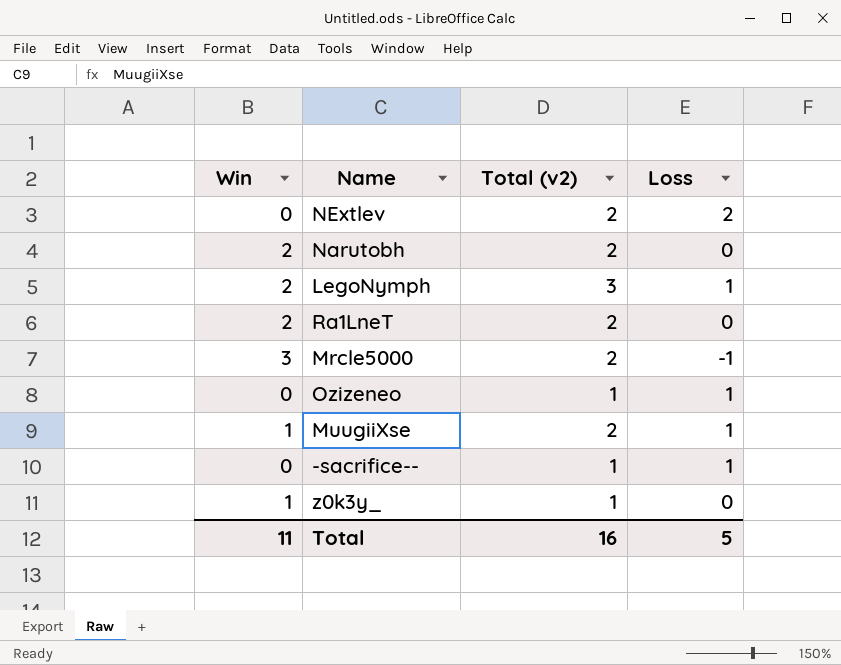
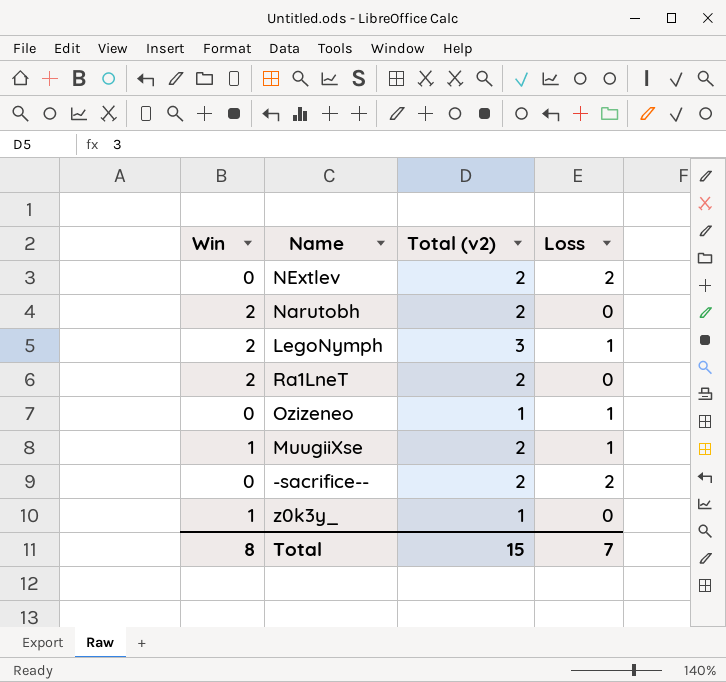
row Mrcle5000: 3 | 2 | -1 -> none
-sacrifice-- | Total (v2): 1 -> 2
-sacrifice-- | Loss: 1 -> 2
Total | Win: 11 -> 8
Total | Total (v2): 16 -> 15
Total | Loss: 5 -> 7

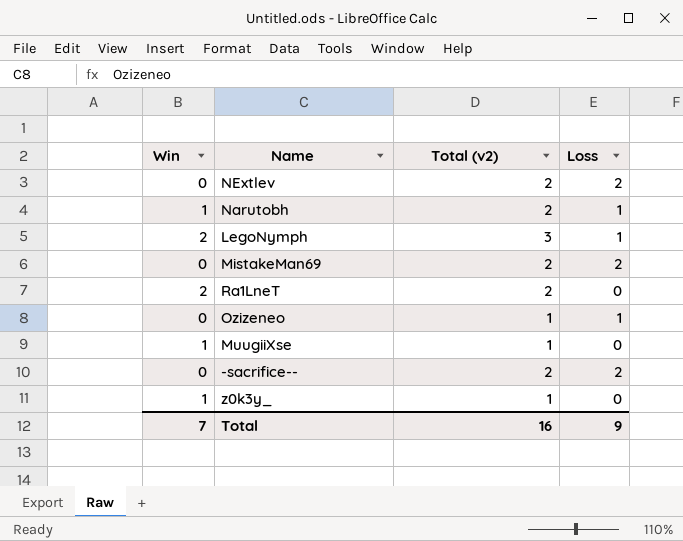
Narutobh | Win: 2 -> 1
Narutobh | Loss: 0 -> 1
row MistakeMan69: none -> 0 | 2 | 2
MuugiiXse | Total (v2): 2 -> 1
MuugiiXse | Loss: 1 -> 0
Total | Win: 8 -> 7
Total | Total (v2): 15 -> 16
Total | Loss: 7 -> 9

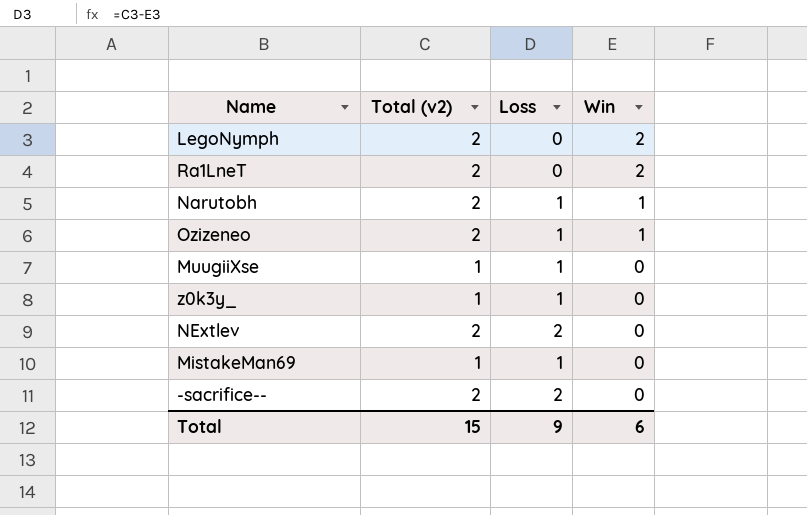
row order: none -> Win descending
column Win | position: 1 -> 4
LegoNymph | Total (v2): 3 -> 2
LegoNymph | Loss: 1 -> 0
Ozizeneo | Total (v2): 1 -> 2
Ozizeneo | Win: 0 -> 1
MuugiiXse | Loss: 0 -> 1
MuugiiXse | Win: 1 -> 0
z0k3y_ | Loss: 0 -> 1
z0k3y_ | Win: 1 -> 0
MistakeMan69 | Total (v2): 2 -> 1
MistakeMan69 | Loss: 2 -> 1
Total | Total (v2): 16 -> 15
Total | Win: 7 -> 6

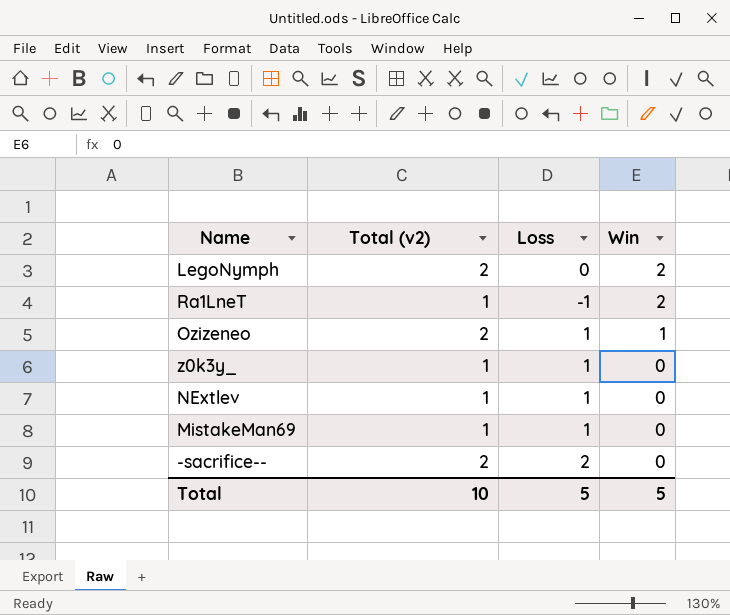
row Narutobh: 2 | 1 | 1 -> none
row MuugiiXse: 1 | 1 | 0 -> none
Ra1LneT | Total (v2): 2 -> 1
Ra1LneT | Loss: 0 -> -1
NExtlev | Total (v2): 2 -> 1
NExtlev | Loss: 2 -> 1
Total | Total (v2): 15 -> 10
Total | Loss: 9 -> 5
Total | Win: 6 -> 5

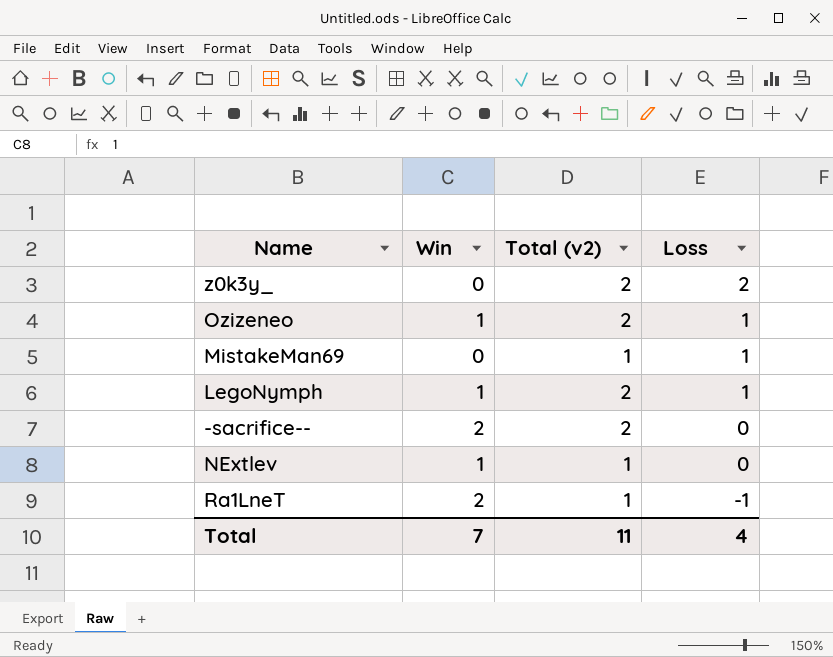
row order: Win descending -> Loss descending
column Win | position: 4 -> 2
z0k3y_ | Total (v2): 1 -> 2
z0k3y_ | Loss: 1 -> 2
LegoNymph | Win: 2 -> 1
LegoNymph | Loss: 0 -> 1
-sacrifice-- | Win: 0 -> 2
-sacrifice-- | Loss: 2 -> 0
NExtlev | Win: 0 -> 1
NExtlev | Loss: 1 -> 0
Total | Win: 5 -> 7
Total | Total (v2): 10 -> 11
Total | Loss: 5 -> 4

